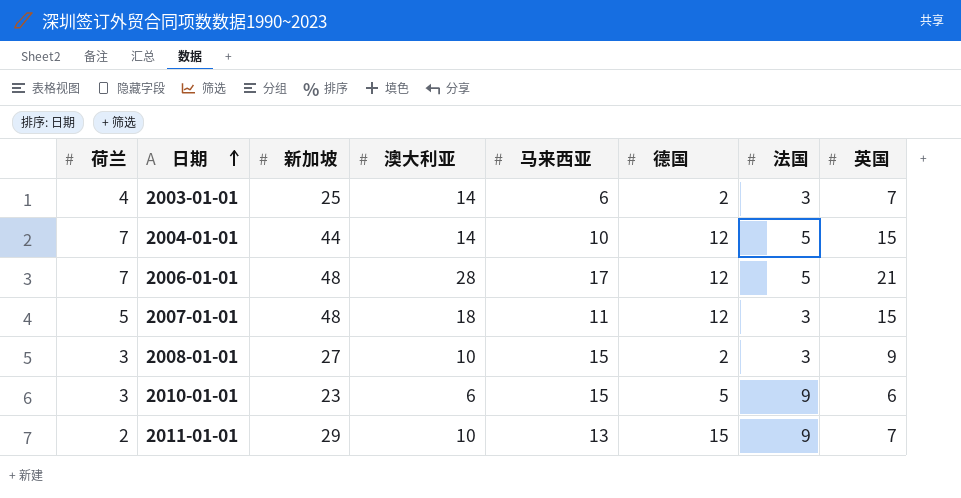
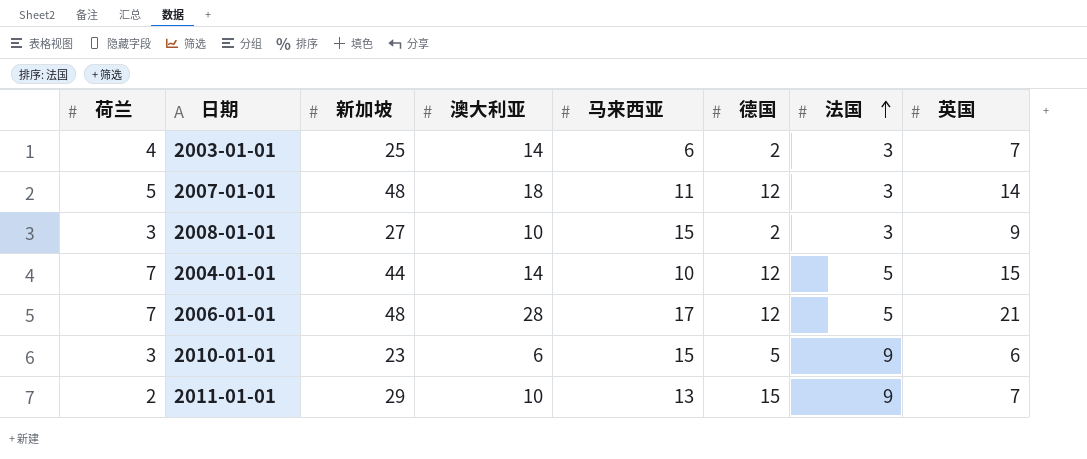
row order: 日期 ascending -> 法国 ascending
2007-01-01 | 英国: 15 -> 14

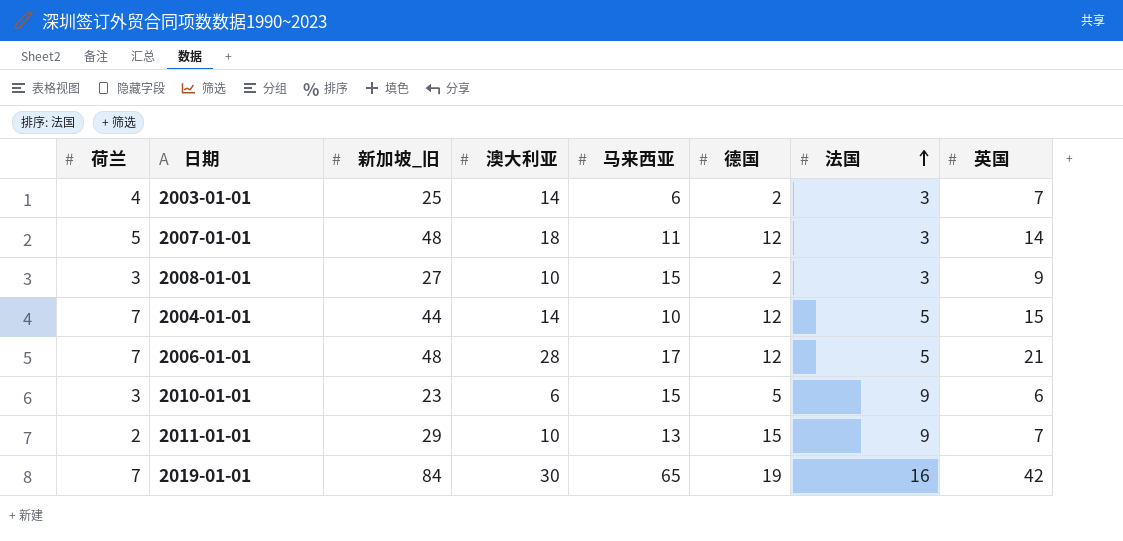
column name: 新加坡 -> 新加坡_旧
row 2019-01-01: none -> 7 | 84 | 30 | 65 | 19 | 16 | 42

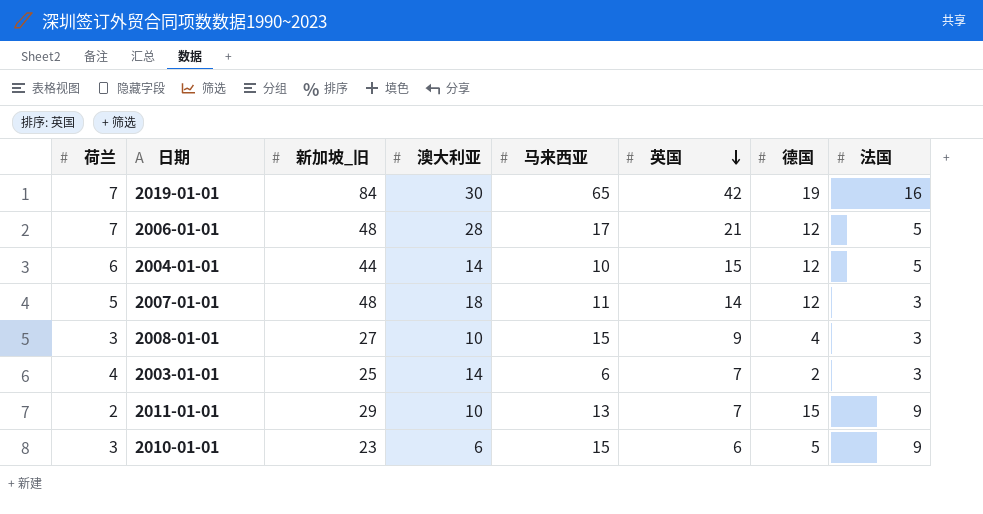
row order: 法国 ascending -> 英国 descending
column 英国 | position: 8 -> 6
2004-01-01 | 荷兰: 7 -> 6
2008-01-01 | 德国: 2 -> 4

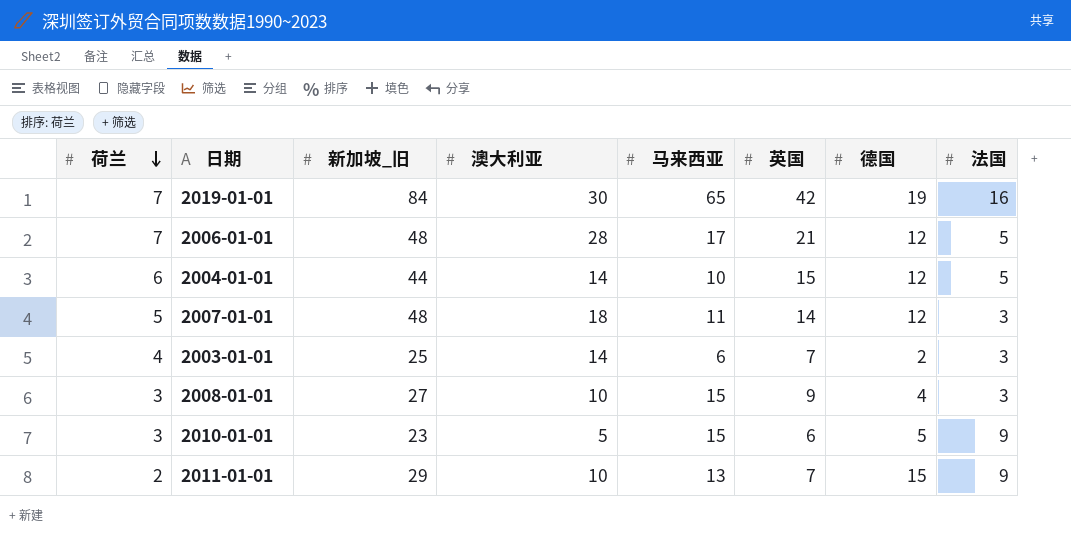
row order: 英国 descending -> 荷兰 descending
2010-01-01 | 澳大利亚: 6 -> 5

